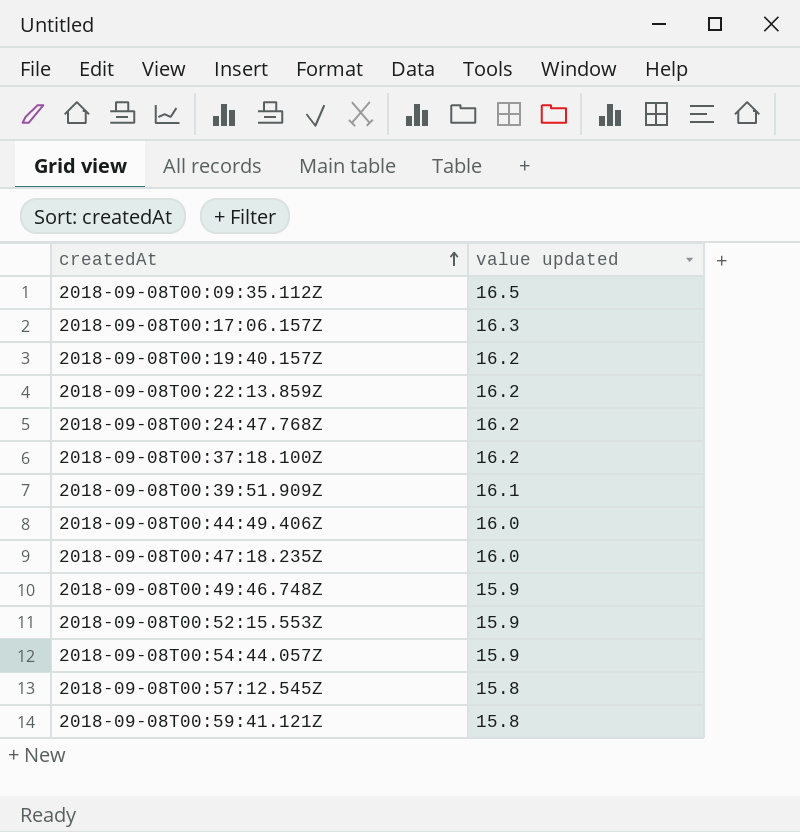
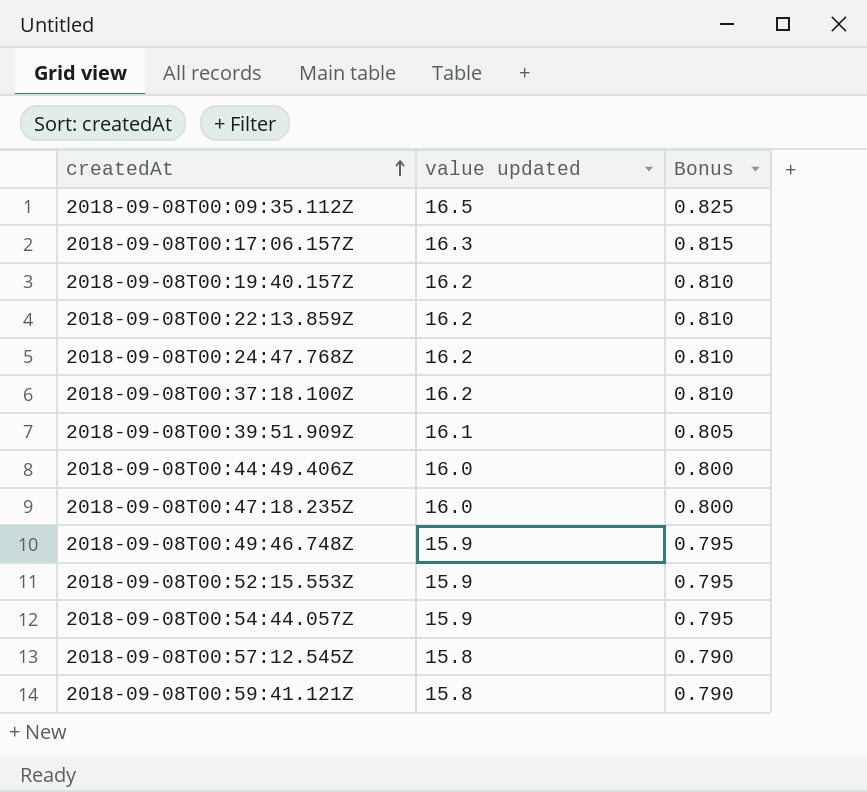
column Bonus | formula: none -> [value updated] * 0.05

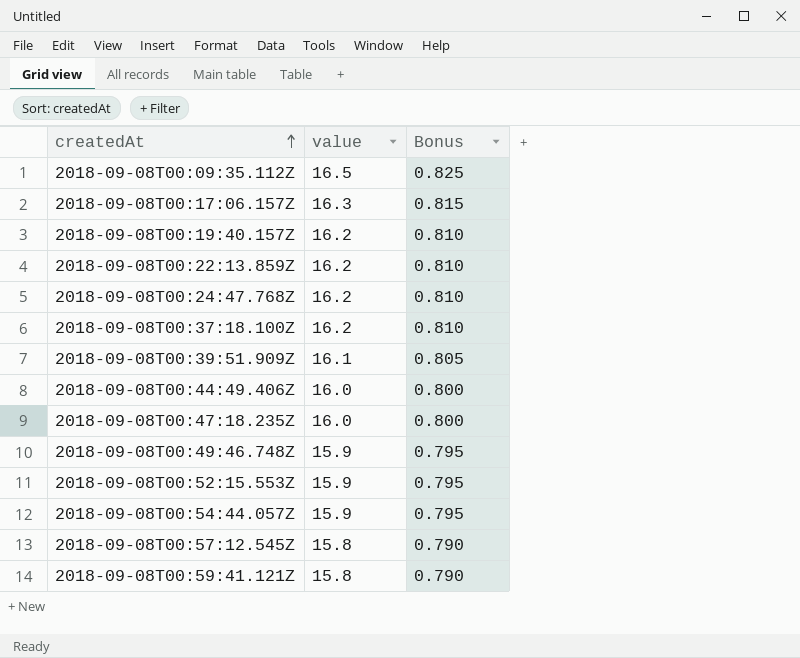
column name: value updated -> value

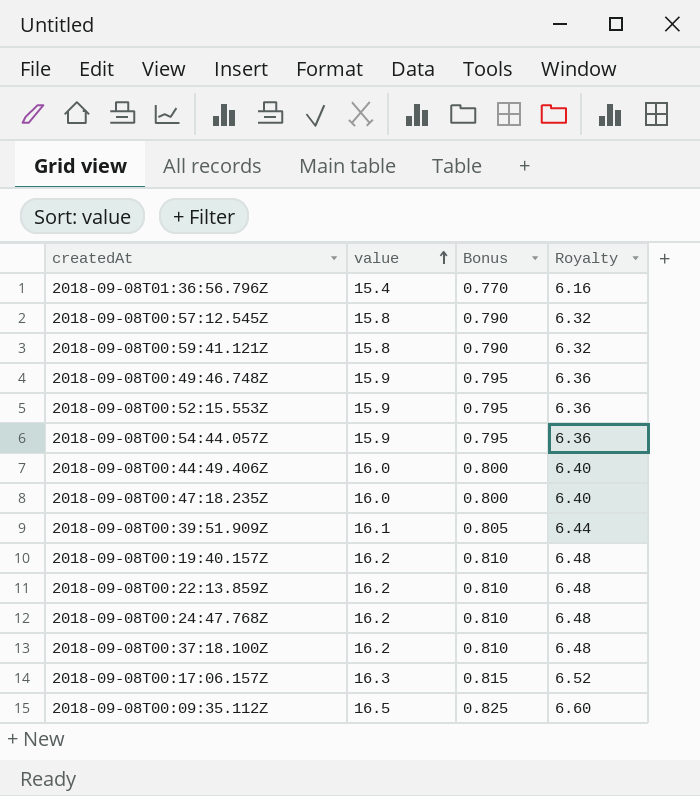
row order: createdAt ascending -> value ascending
column Royalty | formula: none -> [value] * 0.4
row 2018-09-08T01:36:56.796Z: none -> 15.4 | 0.770 | 6.16

